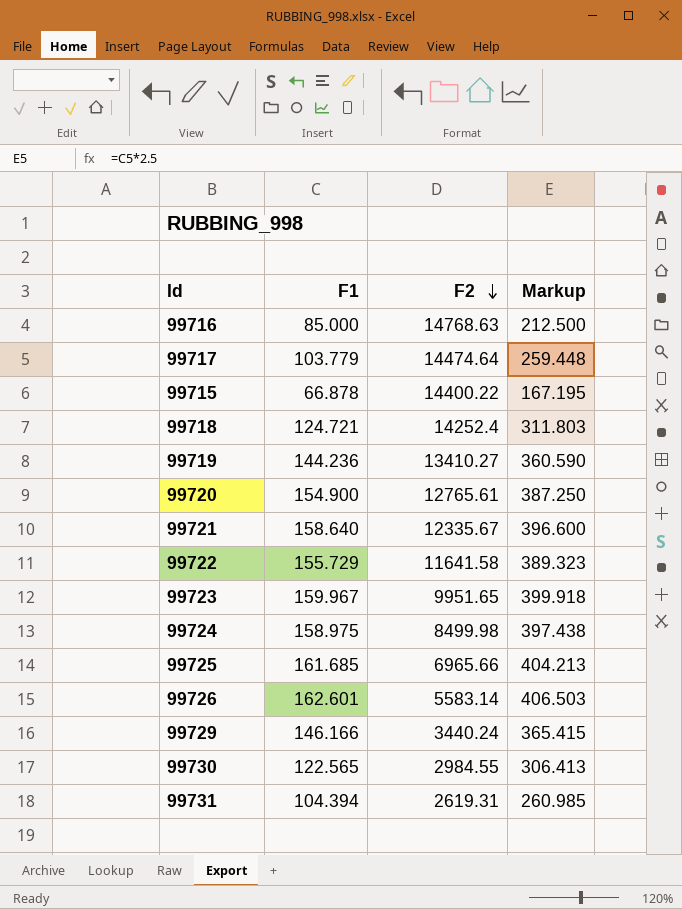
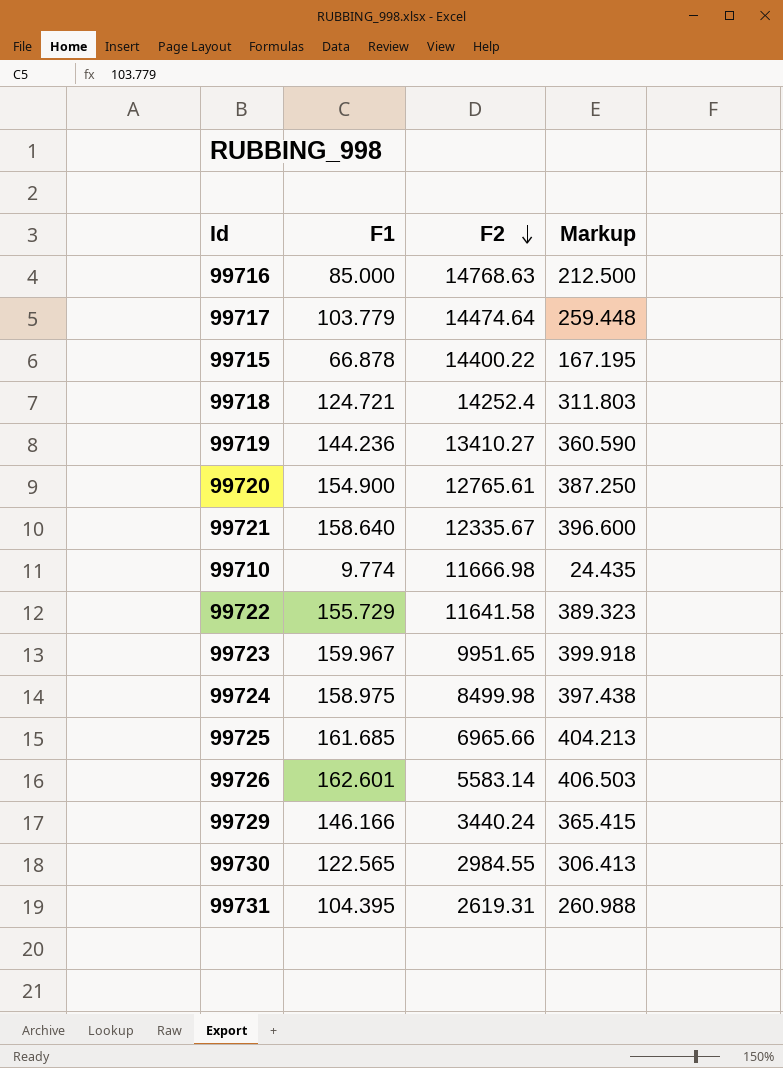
row 99710: none -> 9.774 | 11666.98 | 24.435
99731 | F1: 104.394 -> 104.395
99731 | Markup: 260.985 -> 260.988

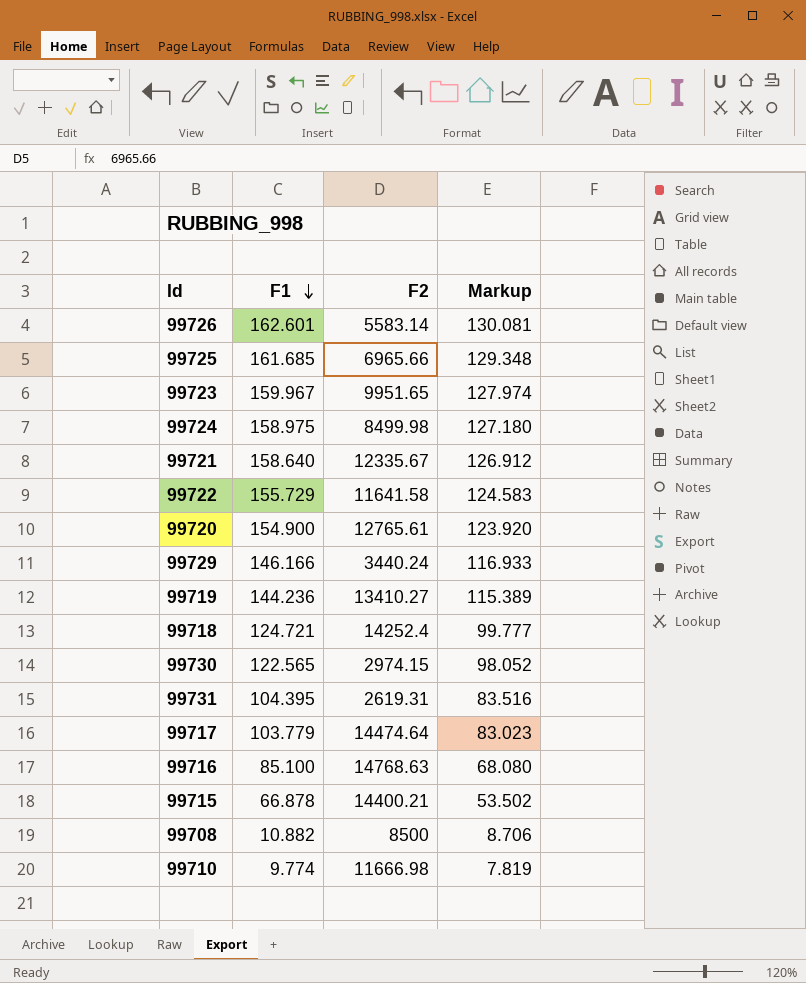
row order: F2 descending -> F1 descending
column Markup | formula: [F1] * 2.5 -> [F1] * 0.8
99730 | F2: 2984.55 -> 2974.15
99716 | F1: 85.000 -> 85.100
99715 | F2: 14400.22 -> 14400.21
row 99708: none -> 10.882 | 8500 | 8.706

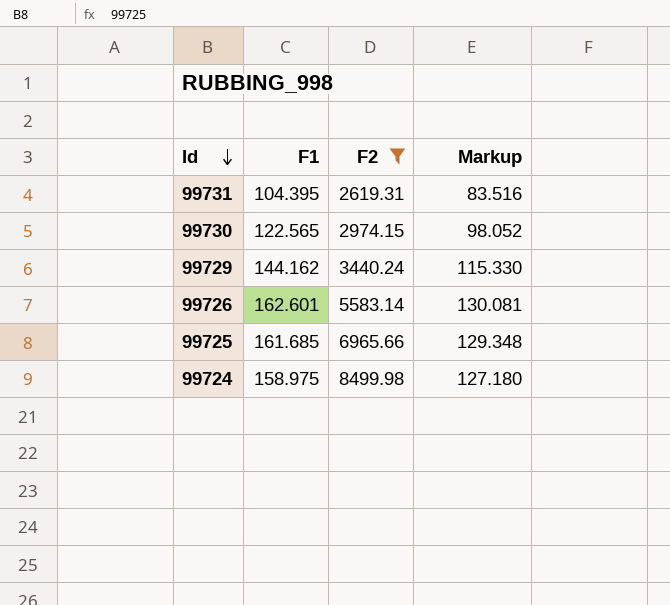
filter: none -> F2 <= 8499.98
row order: F1 descending -> Id descending
99729 | F1: 146.166 -> 144.162
99729 | Markup: 116.933 -> 115.330

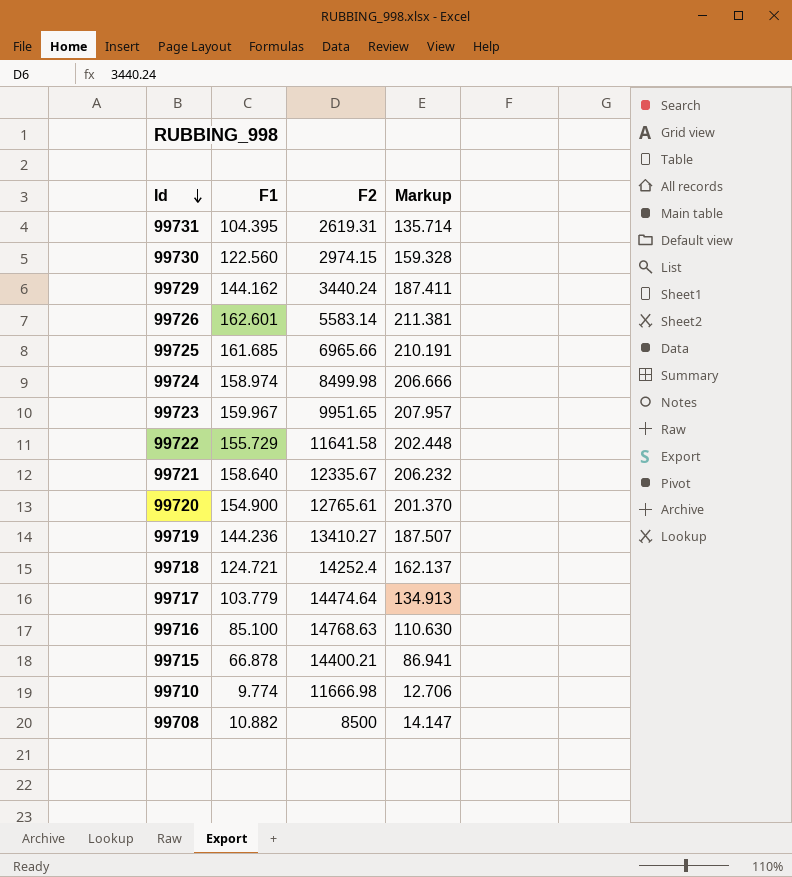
filter: F2 <= 8499.98 -> none
column Markup | formula: [F1] * 0.8 -> [F1] * 1.3
99730 | F1: 122.565 -> 122.560
99724 | F1: 158.975 -> 158.974

